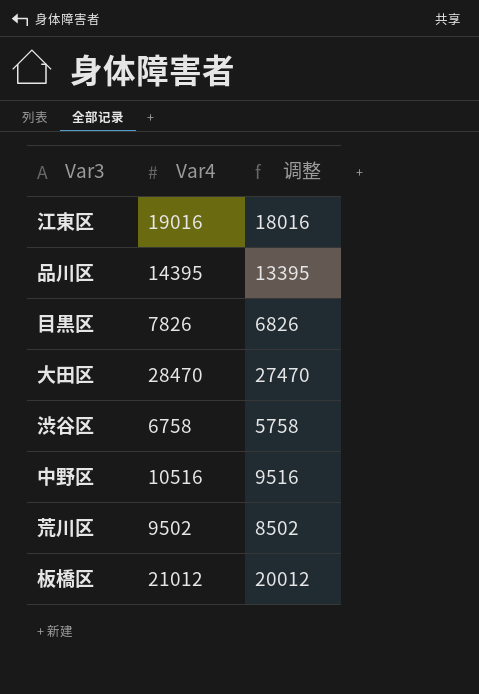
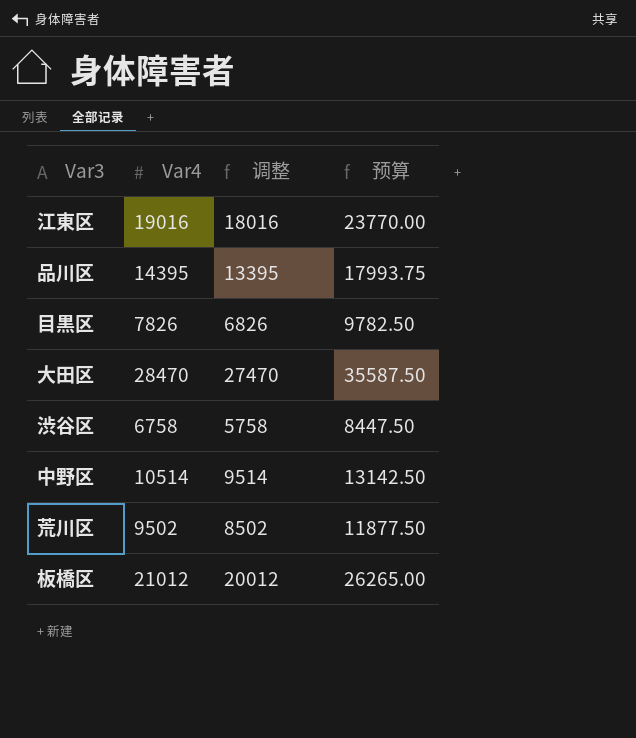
column 预算 | formula: none -> [Var4] * 1.25
中野区 | Var4: 10516 -> 10514
中野区 | 调整: 9516 -> 9514

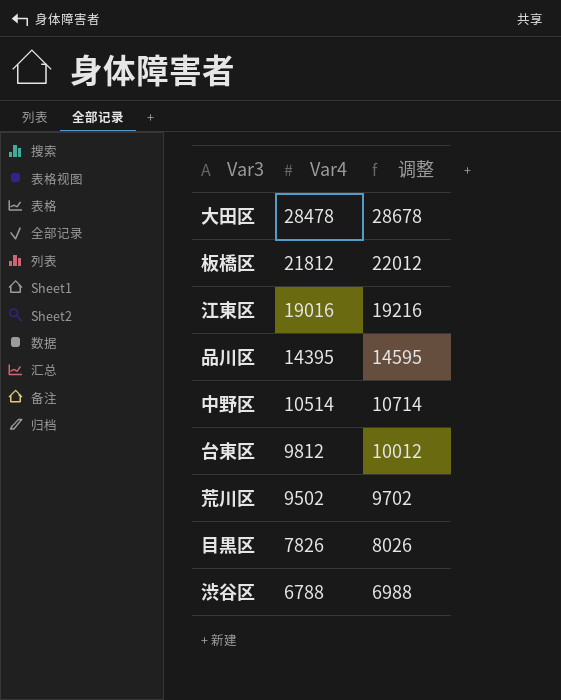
row order: none -> Var4 descending
column 预算 | formula: [Var4] * 1.25 -> none
column 调整 | formula: [Var4] - 1000 -> [Var4] + 200
大田区 | Var4: 28470 -> 28478
板橋区 | Var4: 21012 -> 21812
row 台東区: none -> 9812 | 10012
渋谷区 | Var4: 6758 -> 6788

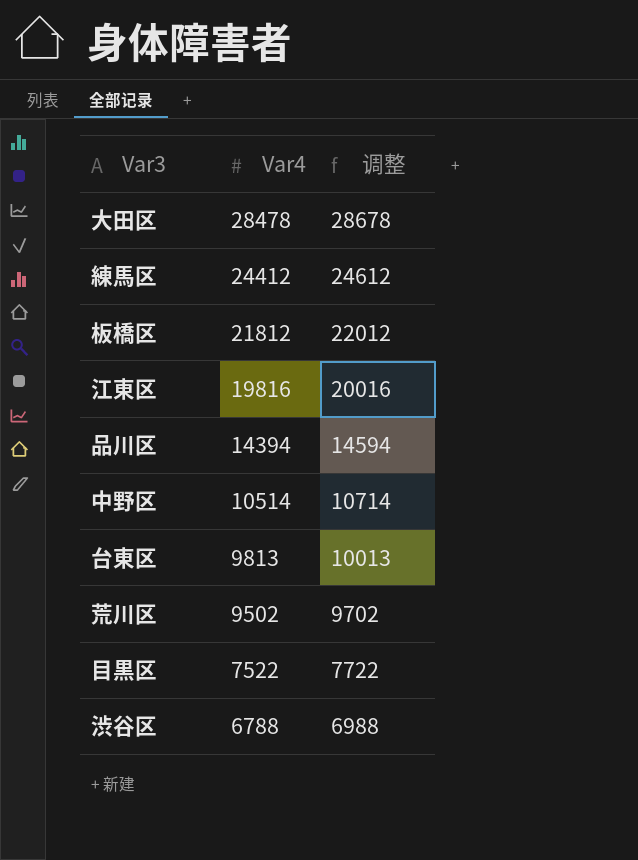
row 練馬区: none -> 24412 | 24612
江東区 | Var4: 19016 -> 19816
江東区 | 调整: 19216 -> 20016
品川区 | Var4: 14395 -> 14394
品川区 | 调整: 14595 -> 14594
台東区 | Var4: 9812 -> 9813
台東区 | 调整: 10012 -> 10013
目黒区 | Var4: 7826 -> 7522
目黒区 | 调整: 8026 -> 7722

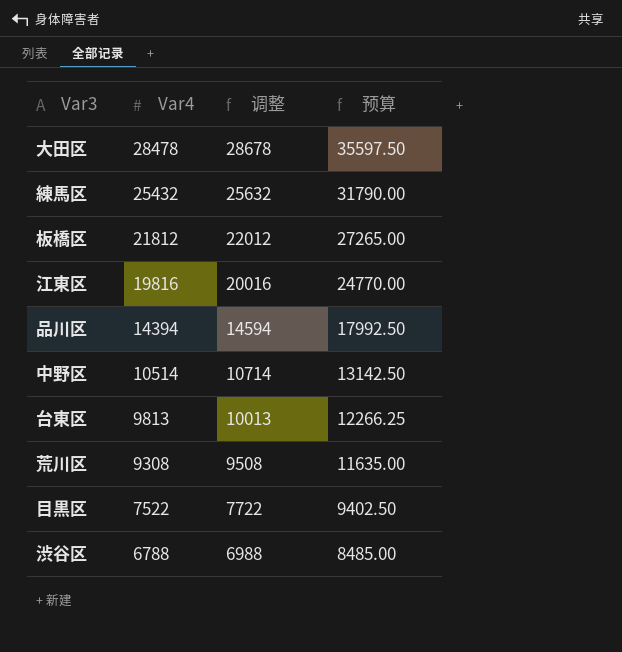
column 预算 | formula: none -> [Var4] * 1.25
練馬区 | Var4: 24412 -> 25432
練馬区 | 调整: 24612 -> 25632
荒川区 | Var4: 9502 -> 9308
荒川区 | 调整: 9702 -> 9508

